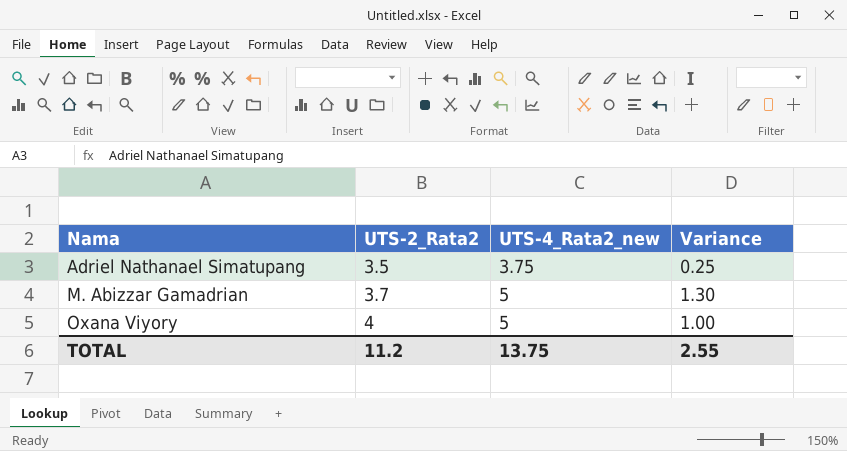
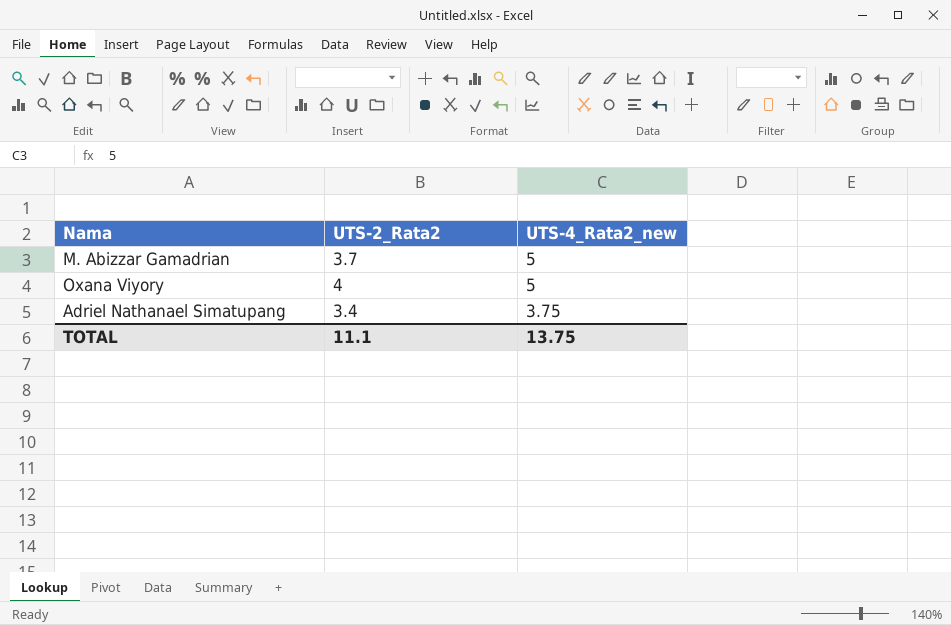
row order: Nama ascending -> UTS-4_Rata2_new descending
column Variance | formula: [UTS-4_Rata2_new] - [UTS-2_Rata2] -> none
Adriel Nathanael Simatupang | UTS-2_Rata2: 3.5 -> 3.4
TOTAL | UTS-2_Rata2: 11.2 -> 11.1

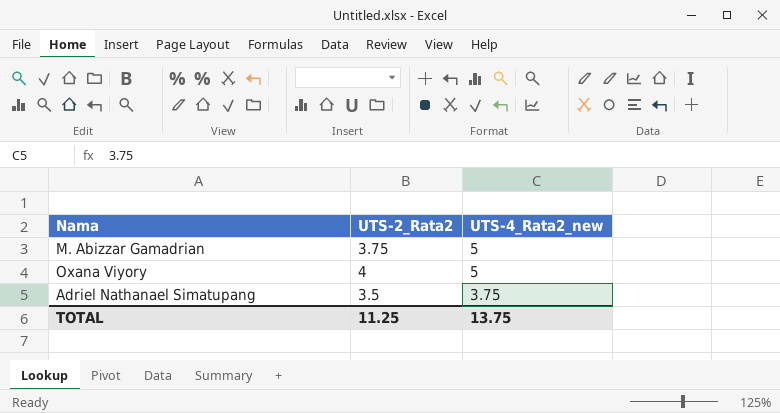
M. Abizzar Gamadrian | UTS-2_Rata2: 3.7 -> 3.75
Adriel Nathanael Simatupang | UTS-2_Rata2: 3.4 -> 3.5
TOTAL | UTS-2_Rata2: 11.1 -> 11.25

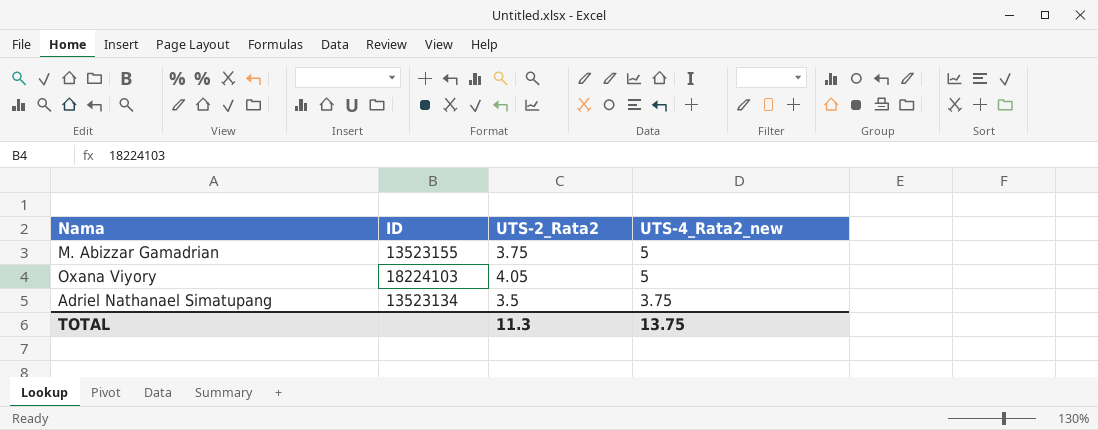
column ID | position: none -> 2
Oxana Viyory | UTS-2_Rata2: 4 -> 4.05
TOTAL | UTS-2_Rata2: 11.25 -> 11.3

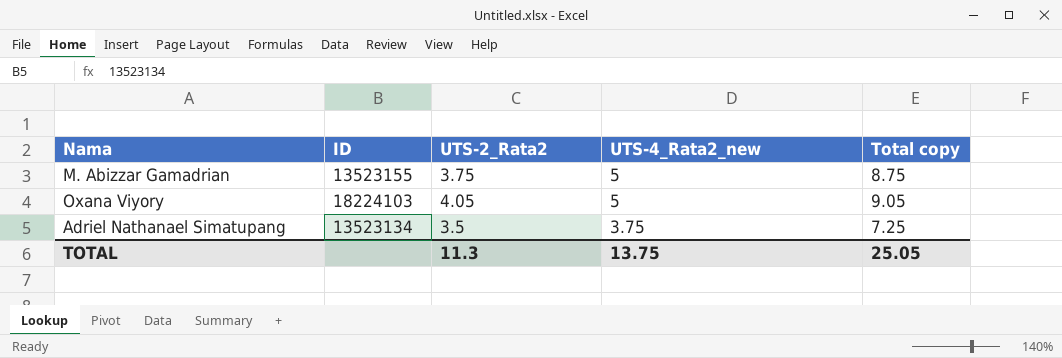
column Total copy | formula: none -> [UTS-2_Rata2] + [UTS-4_Rata2_new]

